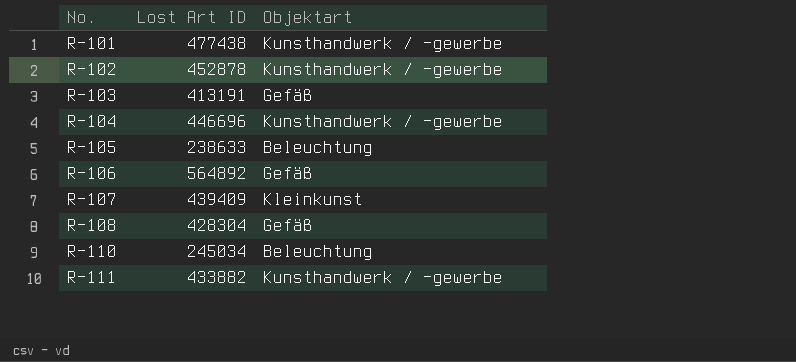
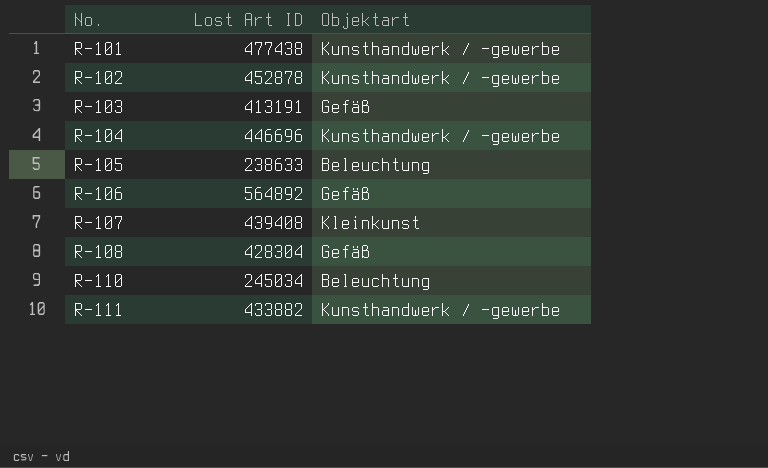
R-107 | Lost Art ID: 439409 -> 439408

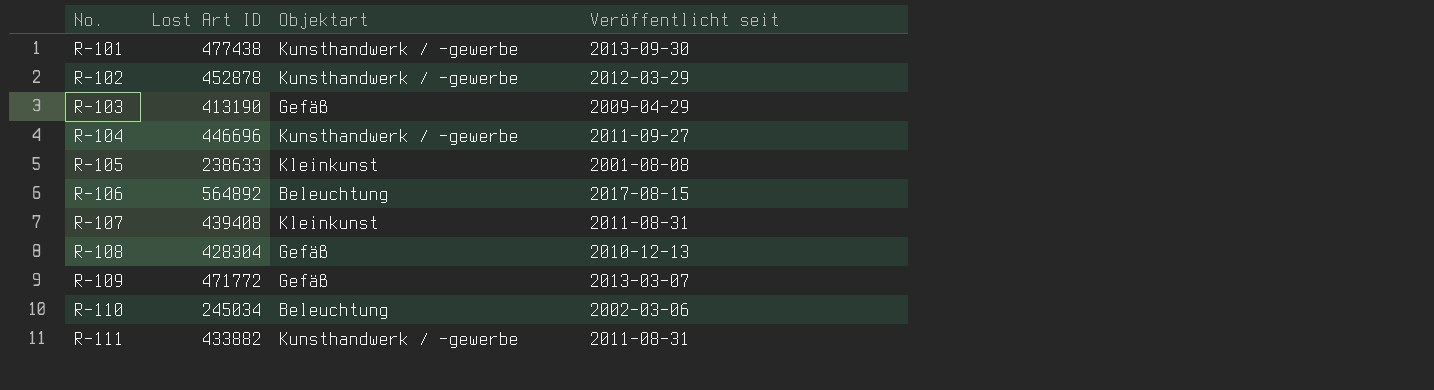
column Veröffentlicht seit | position: none -> 4
R-103 | Lost Art ID: 413191 -> 413190
R-105 | Objektart: Beleuchtung -> Kleinkunst
R-106 | Objektart: Gefäß -> Beleuchtung
row R-109: none -> 471772 | Gefäß | 2013-03-07

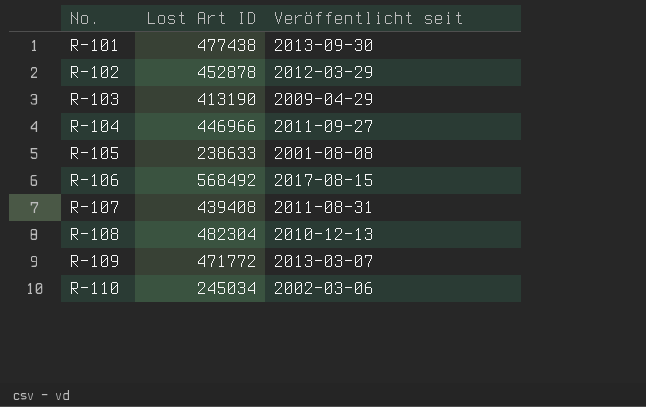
column Objektart | position: 3 -> none
row R-111: 433882 | Kunsthandwerk / -gewerbe | 2011-08-31 -> none
R-104 | Lost Art ID: 446696 -> 446966
R-106 | Lost Art ID: 564892 -> 568492
R-108 | Lost Art ID: 428304 -> 482304

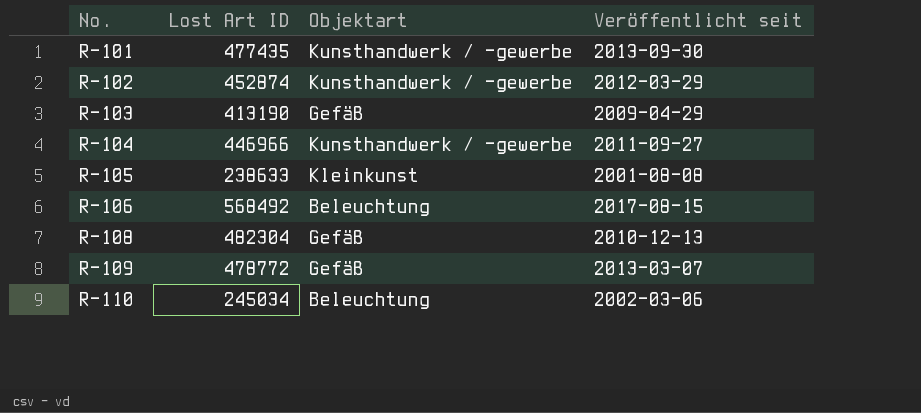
column Objektart | position: none -> 3
row R-107: 439408 | 2011-08-31 -> none
R-101 | Lost Art ID: 477438 -> 477435
R-102 | Lost Art ID: 452878 -> 452874
R-109 | Lost Art ID: 471772 -> 478772

